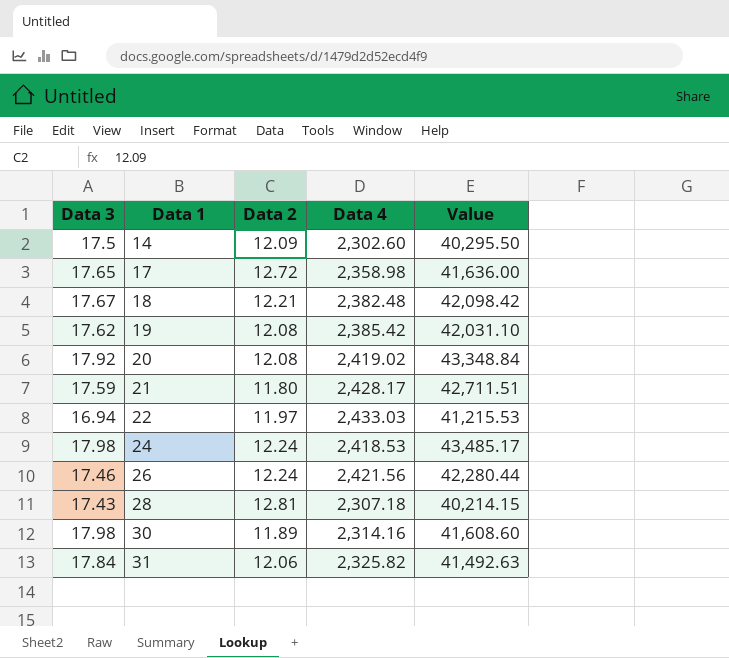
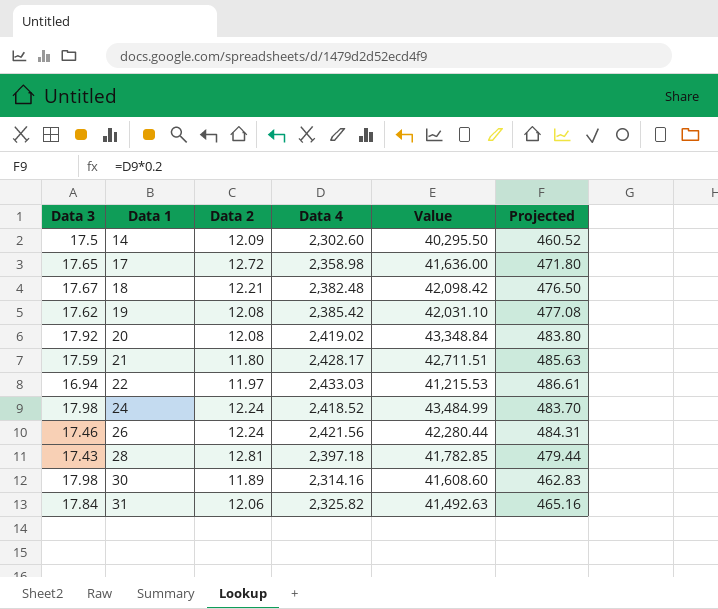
column Projected | formula: none -> [Data 4] * 0.2
24 | Data 4: 2,418.53 -> 2,418.52
24 | Value: 43,485.17 -> 43,484.99
28 | Data 4: 2,307.18 -> 2,397.18
28 | Value: 40,214.15 -> 41,782.85

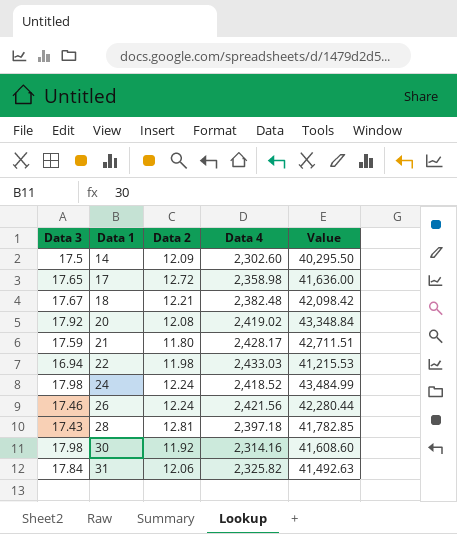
column Projected | formula: [Data 4] * 0.2 -> none
row 19: 17.62 | 12.08 | 2,385.42 | 42,031.10 | 477.08 -> none
22 | Data 2: 11.97 -> 11.98
30 | Data 2: 11.89 -> 11.92

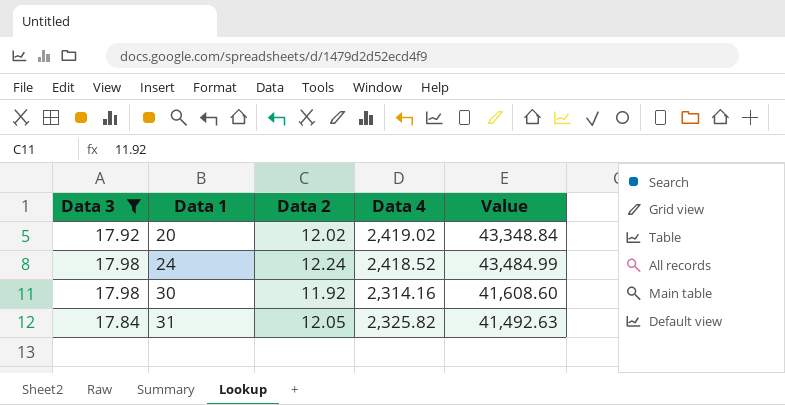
filter: none -> Data 3 >= 17.84
20 | Data 2: 12.08 -> 12.02
31 | Data 2: 12.06 -> 12.05

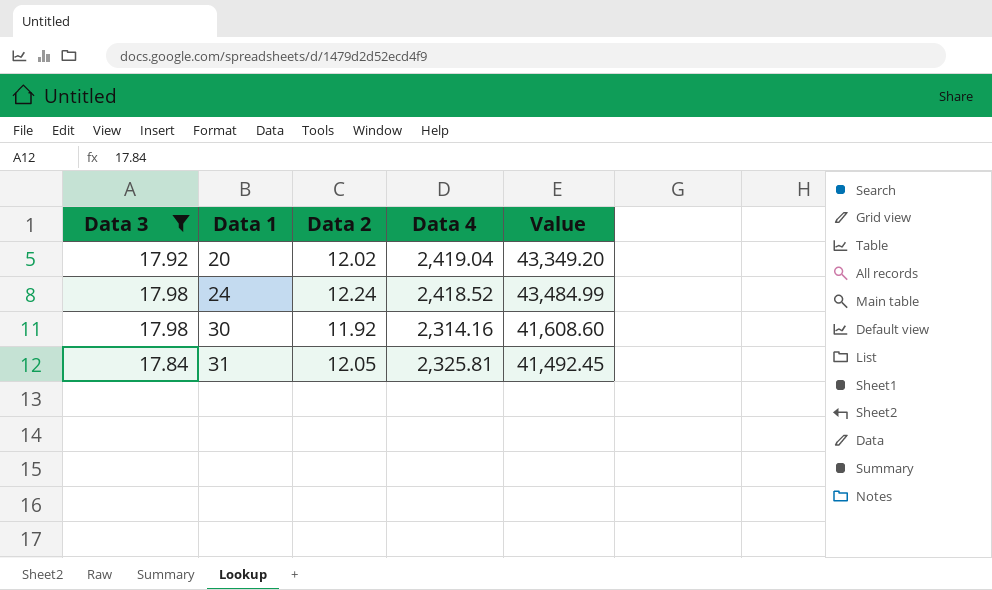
20 | Data 4: 2,419.02 -> 2,419.04
20 | Value: 43,348.84 -> 43,349.20
31 | Data 4: 2,325.82 -> 2,325.81
31 | Value: 41,492.63 -> 41,492.45

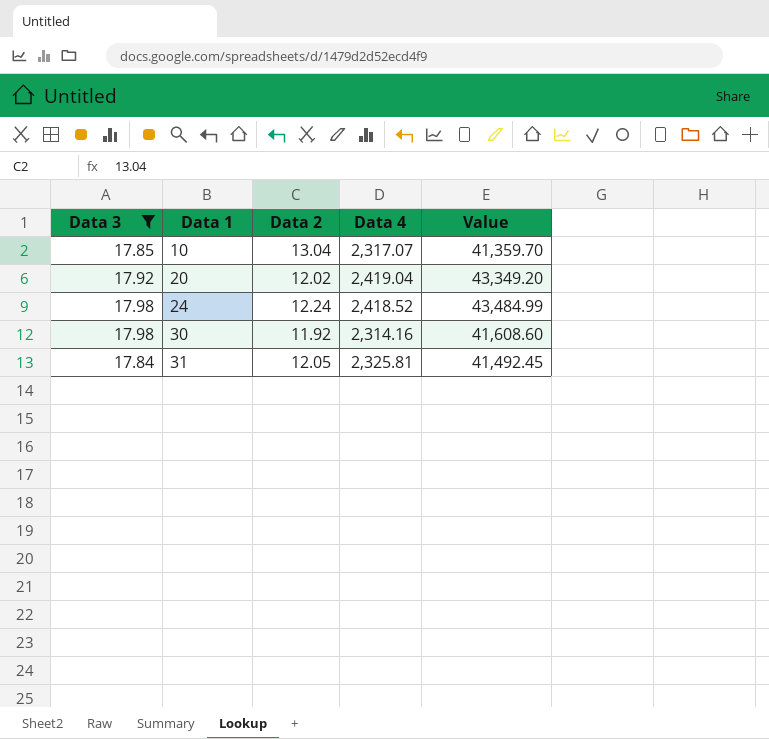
row 10: none -> 17.85 | 13.04 | 2,317.07 | 41,359.70

